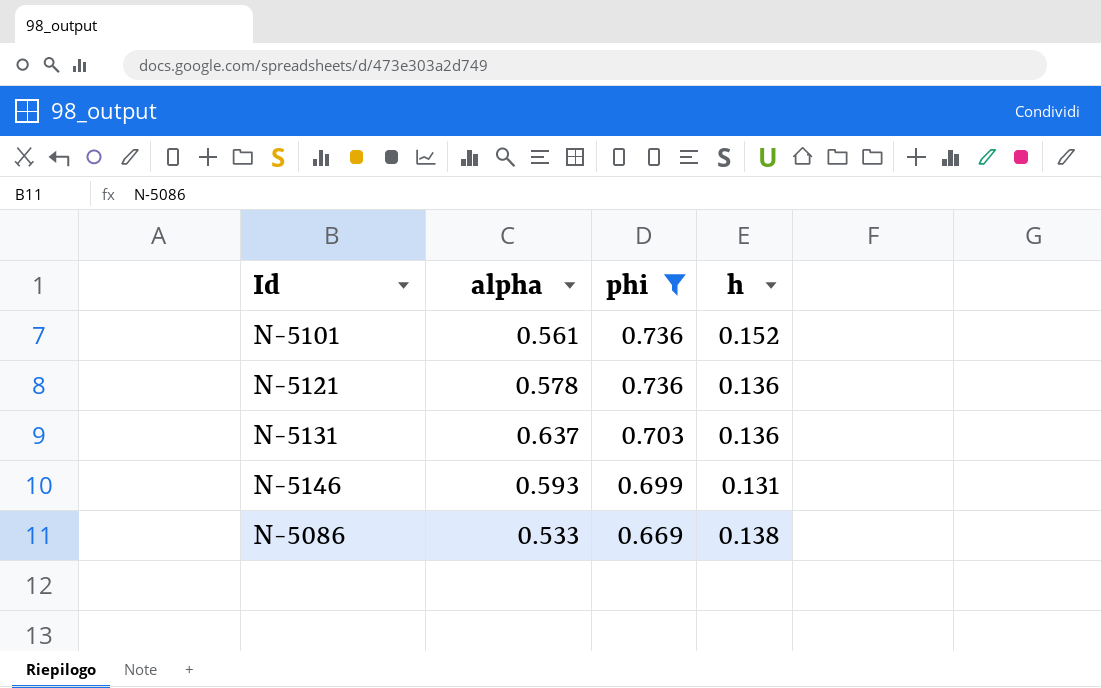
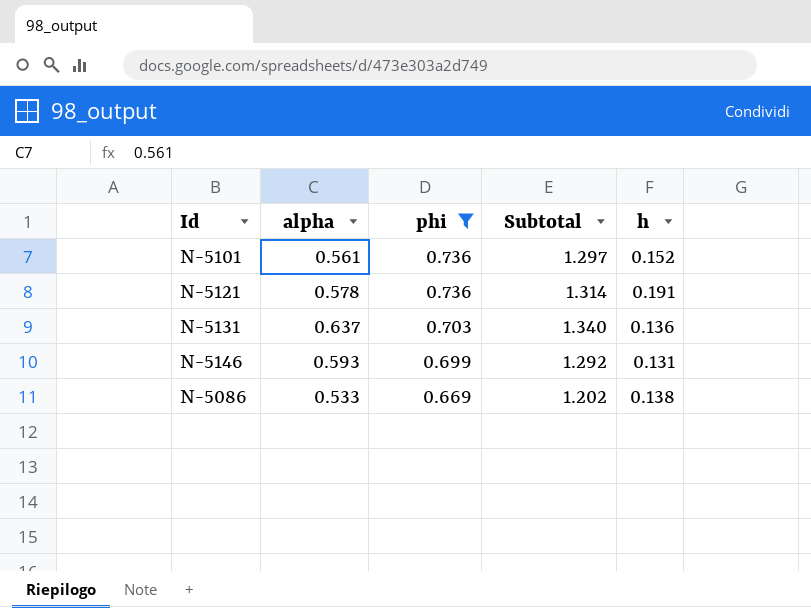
column Subtotal | formula: none -> [alpha] + [phi]
N-5121 | h: 0.136 -> 0.191

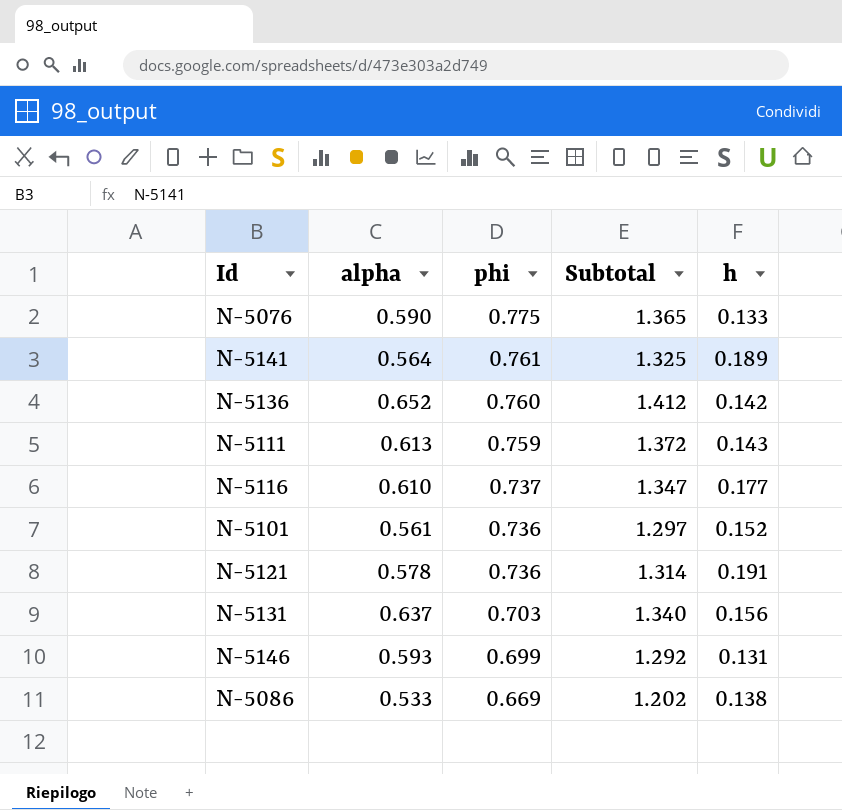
filter: phi <= 0.736 -> none
N-5131 | h: 0.136 -> 0.156

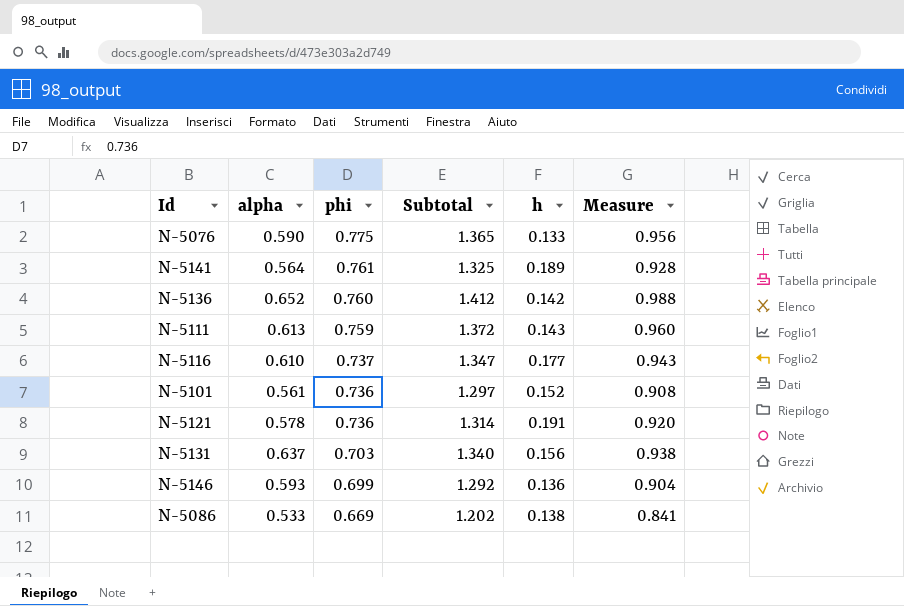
column Measure | formula: none -> [Subtotal] * 0.7
N-5146 | h: 0.131 -> 0.136

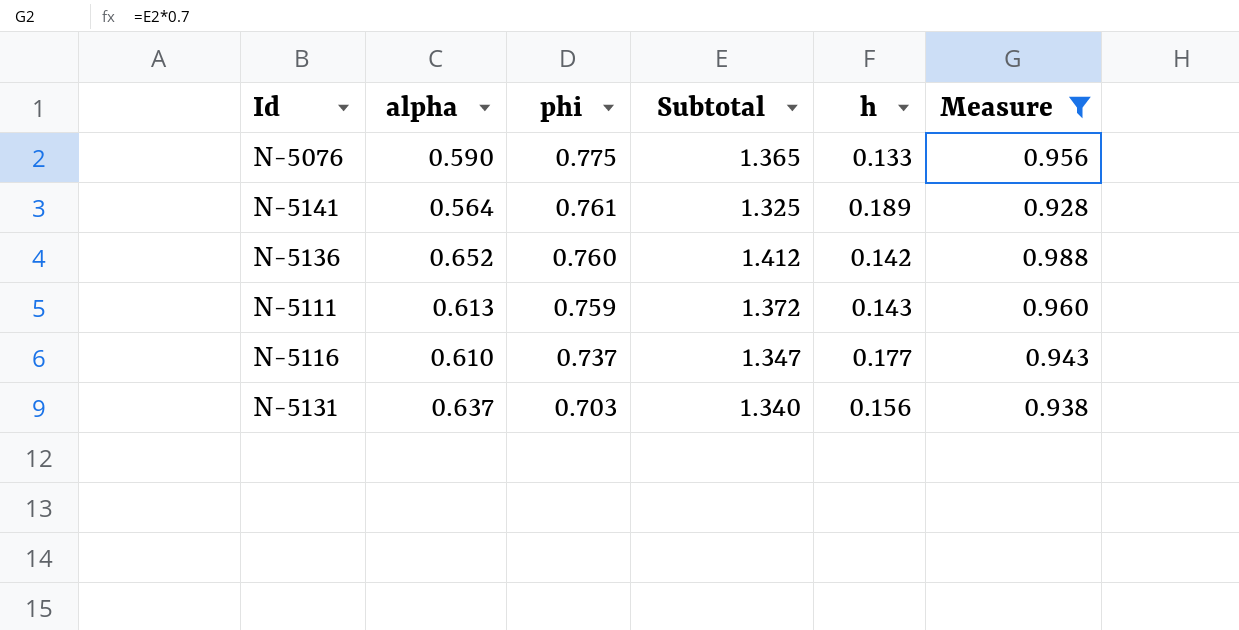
filter: none -> Measure >= 0.928

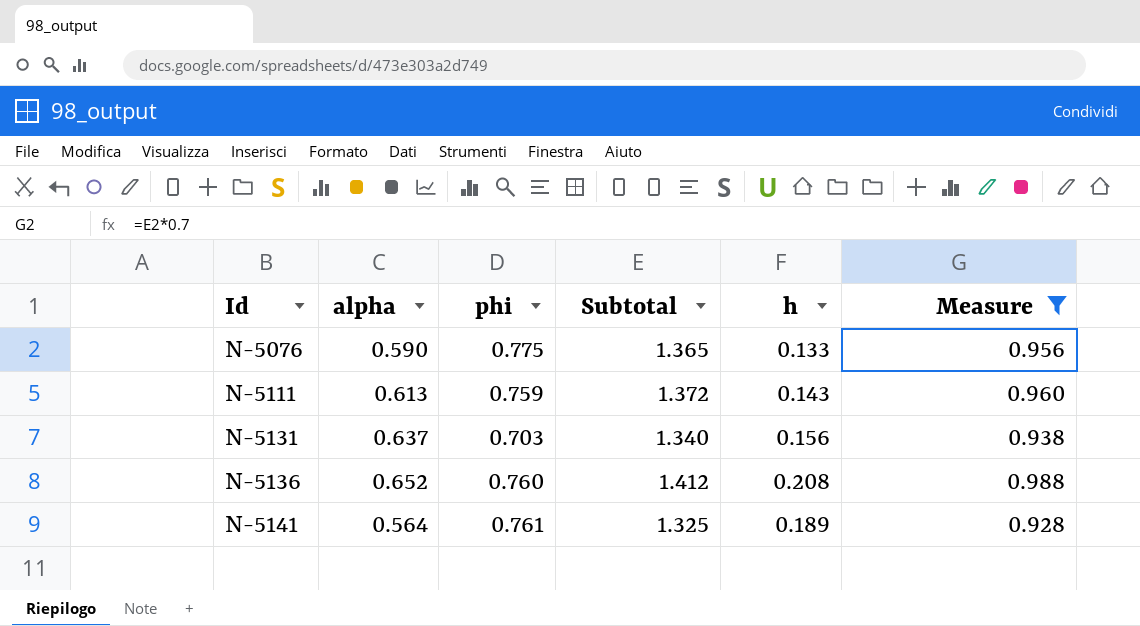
row order: phi descending -> Id ascending
row N-5116: 0.610 | 0.737 | 1.347 | 0.177 | 0.943 -> none
N-5136 | h: 0.142 -> 0.208

